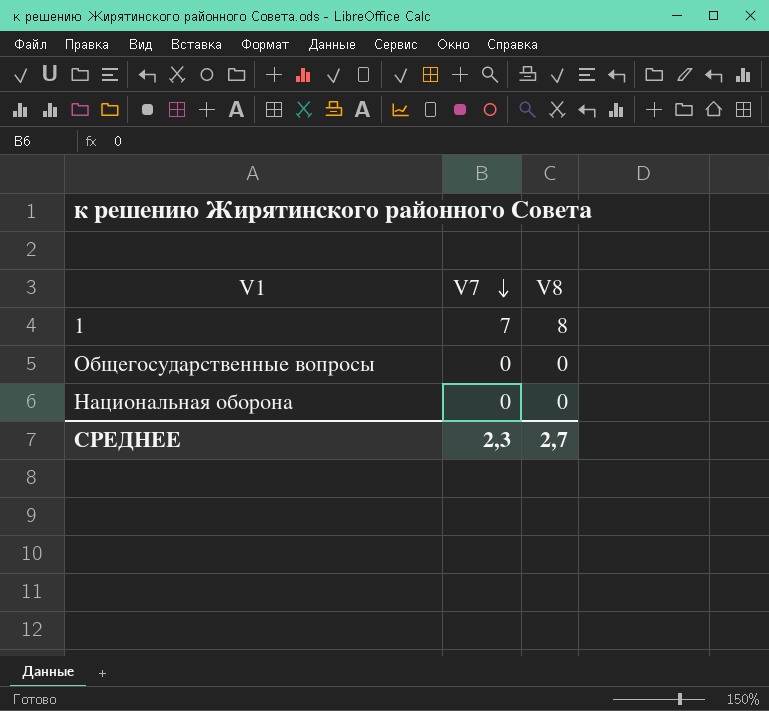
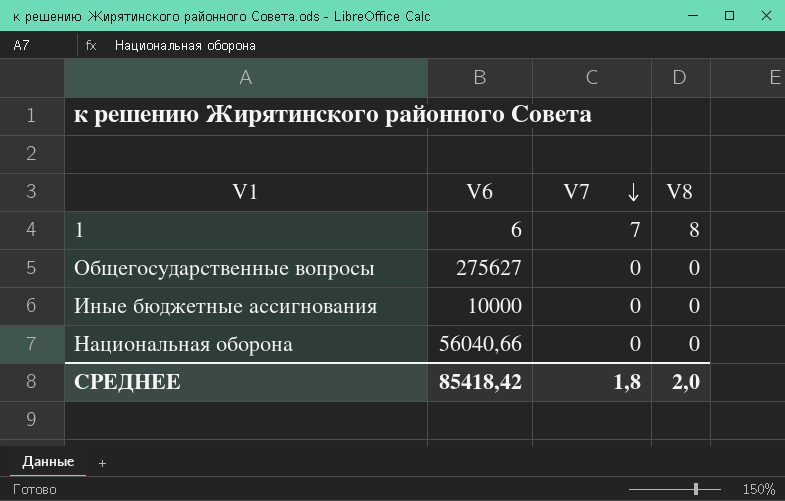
column V6 | position: none -> 2
row Иные бюджетные ассигнования: none -> 10000 | 0 | 0
СРЕДНЕЕ | V7: 2,3 -> 1,8
СРЕДНЕЕ | V8: 2,7 -> 2,0

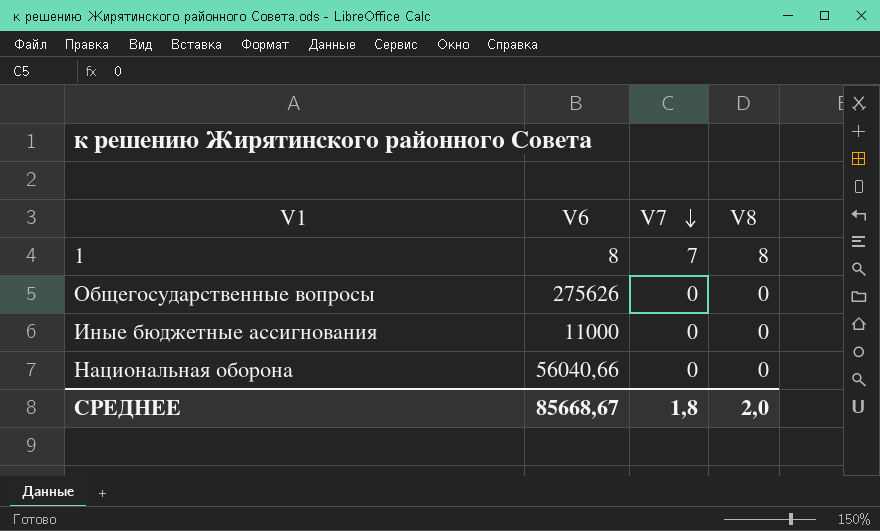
1 | V6: 6 -> 8
Общегосударственные вопросы | V6: 275627 -> 275626
Иные бюджетные ассигнования | V6: 10000 -> 11000
СРЕДНЕЕ | V6: 85418,42 -> 85668,67

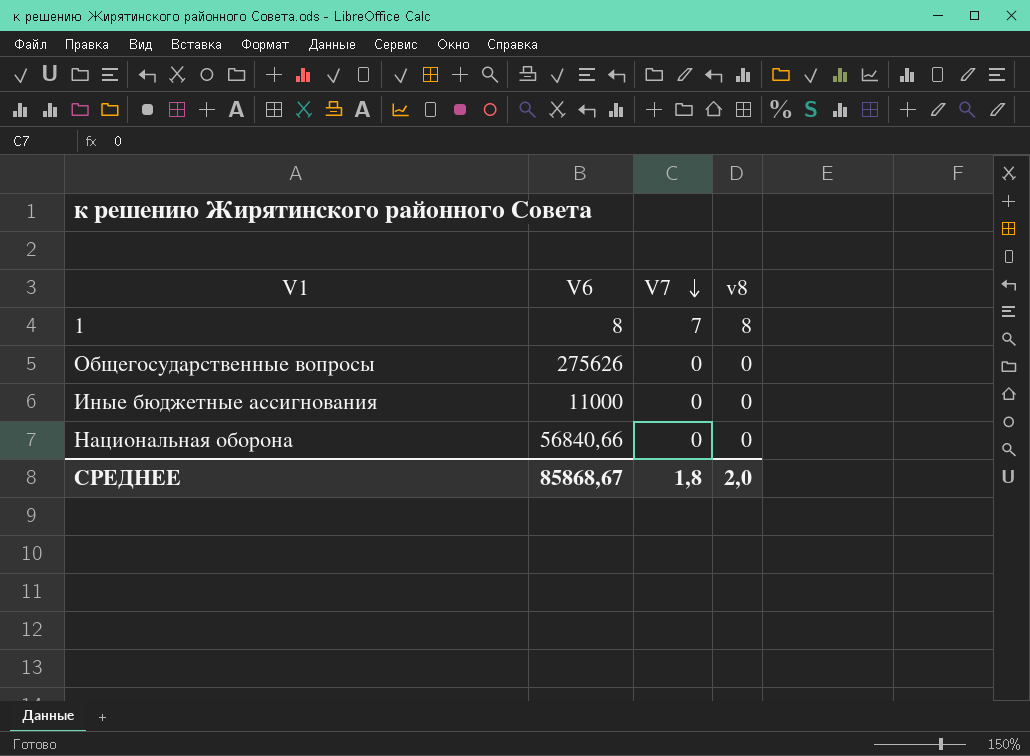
column name: V8 -> v8
Национальная оборона | V6: 56040,66 -> 56840,66
СРЕДНЕЕ | V6: 85668,67 -> 85868,67

